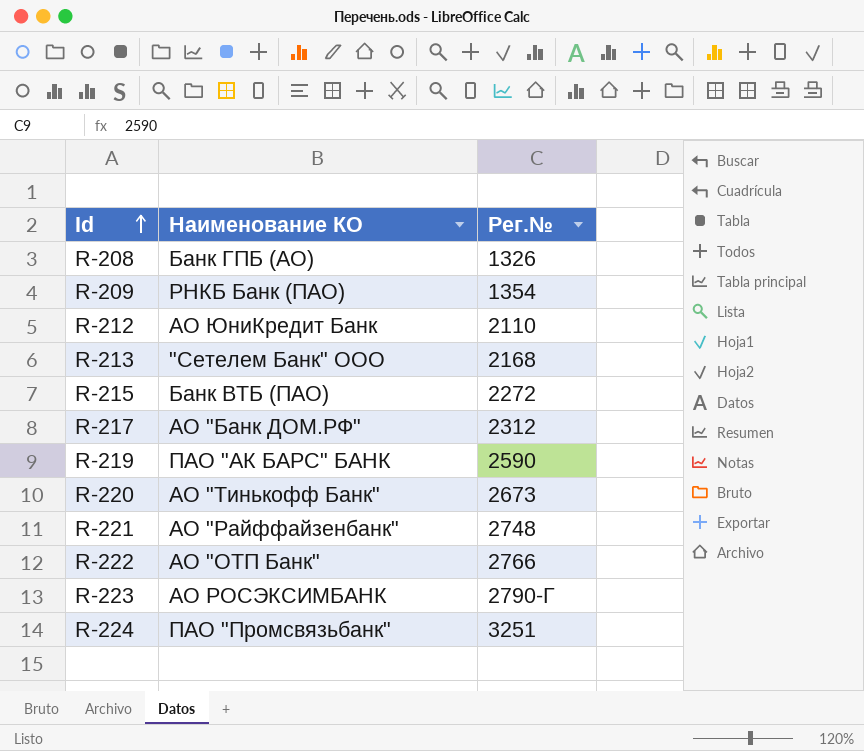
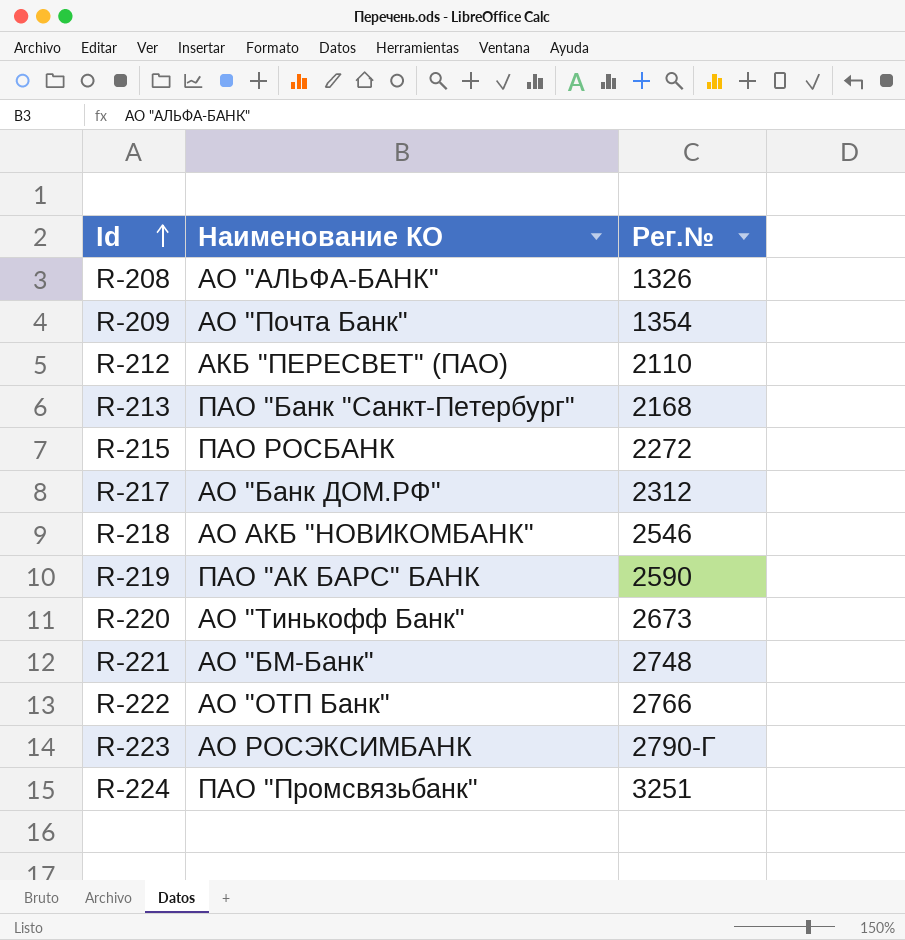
R-208 | Наименование КО: Банк ГПБ (АО) -> АО "АЛЬФА-БАНК"
R-209 | Наименование КО: РНКБ Банк (ПАО) -> АО "Почта Банк"
R-212 | Наименование КО: АО ЮниКредит Банк -> АКБ "ПЕРЕСВЕТ" (ПАО)
R-213 | Наименование КО: "Сетелем Банк" ООО -> ПАО "Банк "Санкт-Петербург"
R-215 | Наименование КО: Банк ВТБ (ПАО) -> ПАО РОСБАНК
row R-218: none -> АО АКБ "НОВИКОМБАНК" | 2546
R-221 | Наименование КО: АО "Райффайзенбанк" -> АО "БМ-Банк"

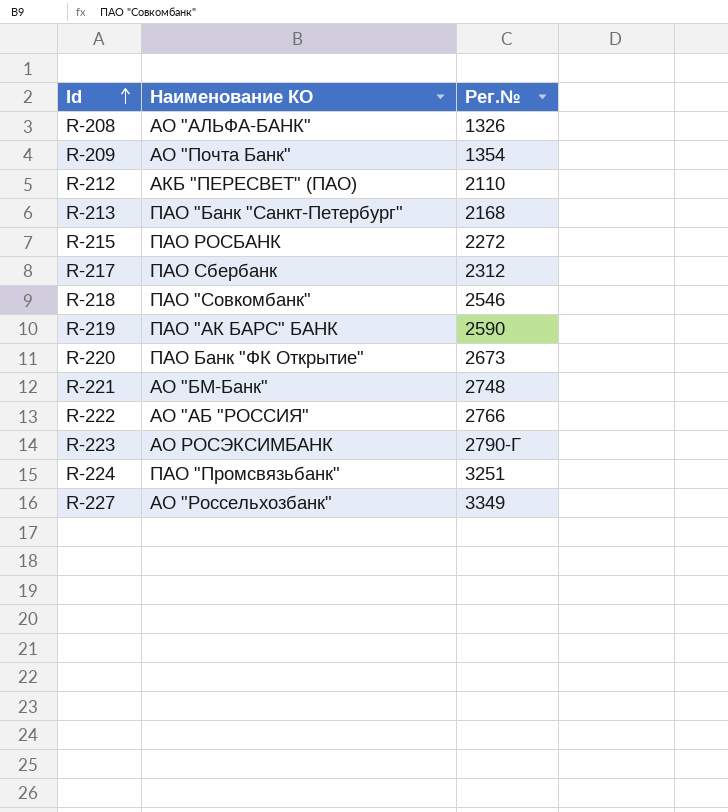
R-217 | Наименование КО: АО "Банк ДОМ.РФ" -> ПАО Сбербанк
R-218 | Наименование КО: АО АКБ "НОВИКОМБАНК" -> ПАО "Совкомбанк"
R-220 | Наименование КО: АО "Тинькофф Банк" -> ПАО Банк "ФК Открытие"
R-222 | Наименование КО: АО "ОТП Банк" -> АО "АБ "РОССИЯ"
row R-227: none -> АО "Россельхозбанк" | 3349

